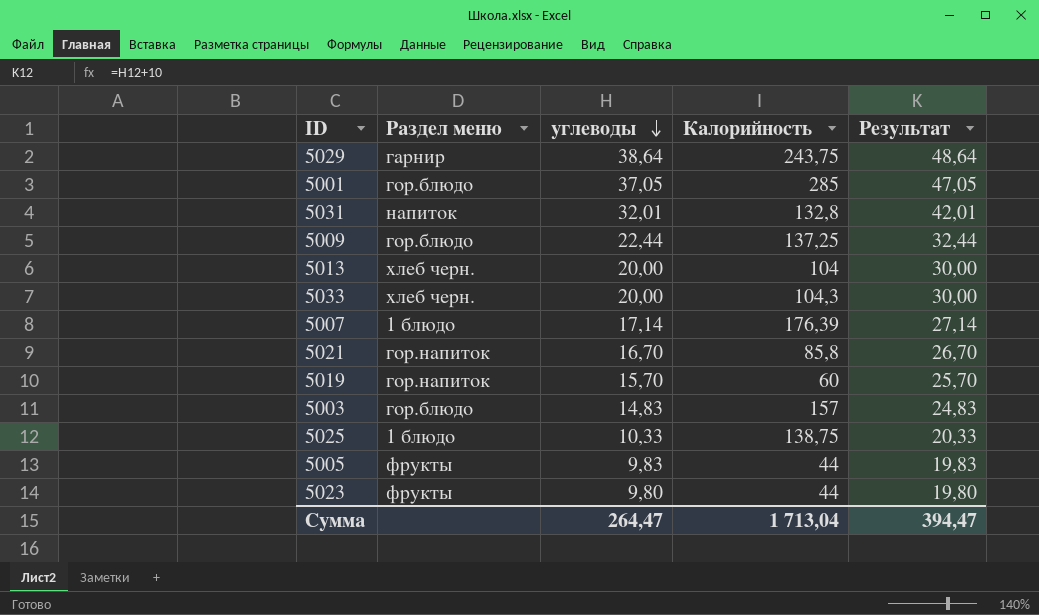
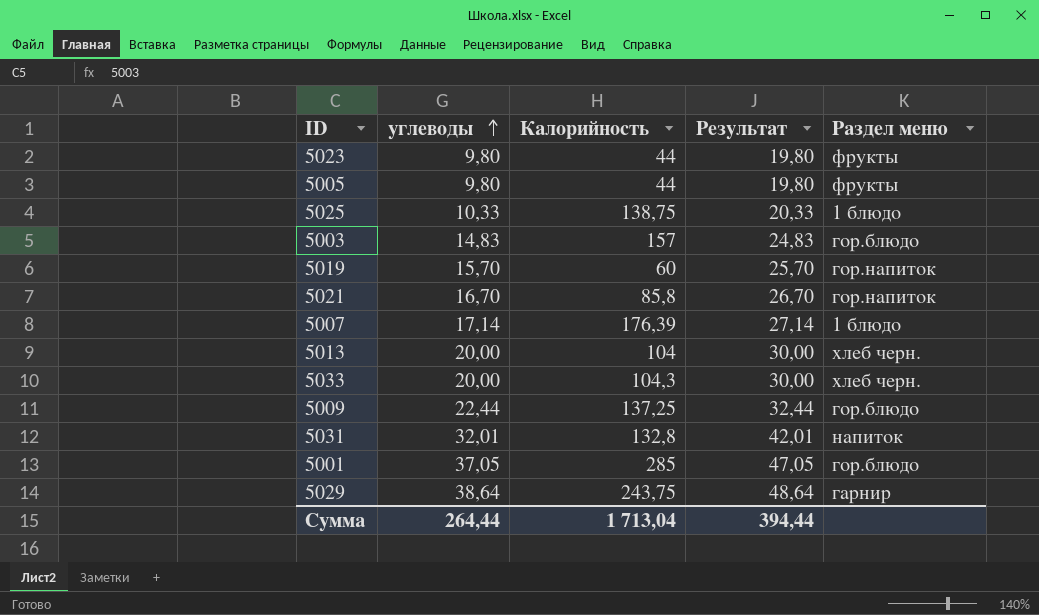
row order: углеводы descending -> углеводы ascending
column Раздел меню | position: 2 -> 5
5005 | углеводы: 9,83 -> 9,80
5005 | Результат: 19,83 -> 19,80
Сумма | углеводы: 264,47 -> 264,44
Сумма | Результат: 394,47 -> 394,44

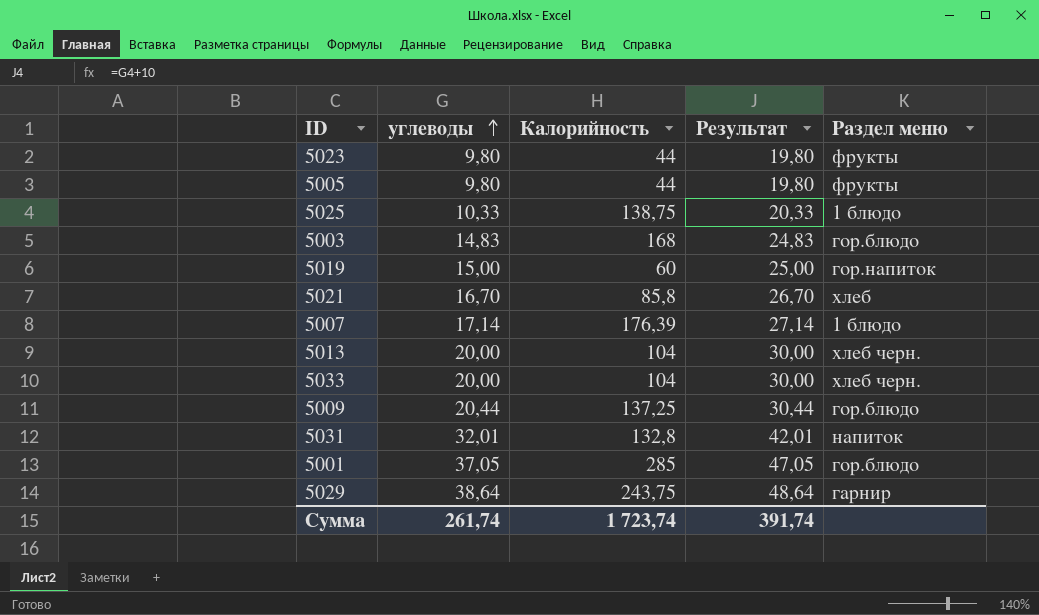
5003 | Калорийность: 157 -> 168
5019 | углеводы: 15,70 -> 15,00
5019 | Результат: 25,70 -> 25,00
5021 | Раздел меню: гор.напиток -> хлеб
5033 | Калорийность: 104,3 -> 104
5009 | углеводы: 22,44 -> 20,44
5009 | Результат: 32,44 -> 30,44
Сумма | углеводы: 264,44 -> 261,74
Сумма | Калорийность: 1 713,04 -> 1 723,74
Сумма | Результат: 394,44 -> 391,74

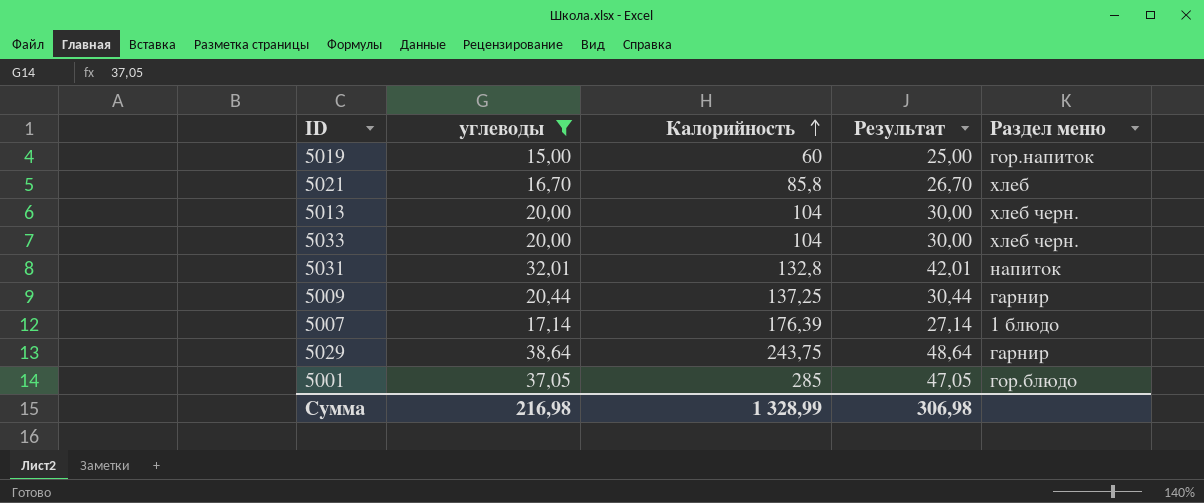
filter: none -> углеводы >= 15,00
row order: углеводы ascending -> Калорийность ascending
5009 | Раздел меню: гор.блюдо -> гарнир
Сумма | углеводы: 261,74 -> 216,98
Сумма | Калорийность: 1 723,74 -> 1 328,99
Сумма | Результат: 391,74 -> 306,98

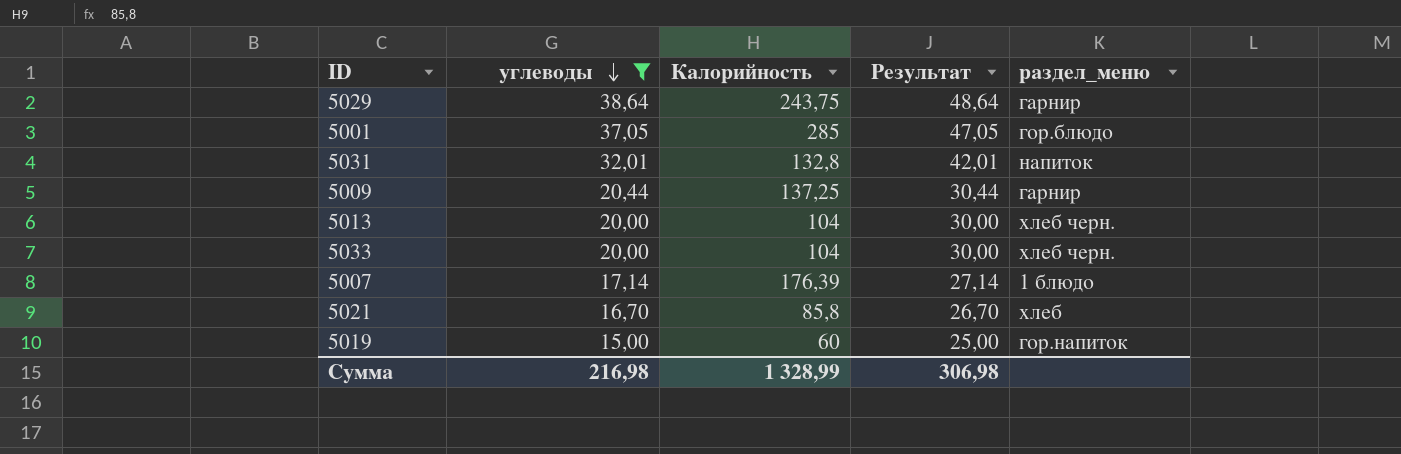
row order: Калорийность ascending -> углеводы descending
column name: Раздел меню -> раздел_меню

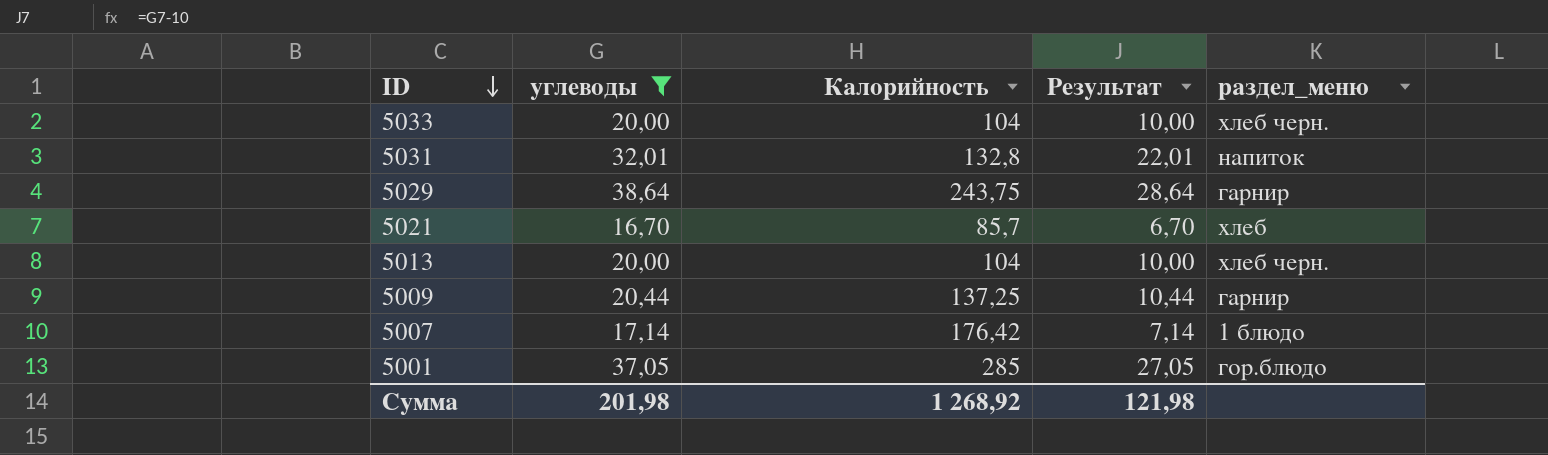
row order: углеводы descending -> ID descending
column Результат | formula: [углеводы] + 10 -> [углеводы] - 10
row 5019: 15,00 | 60 | 25,00 | гор.напиток -> none
5021 | Калорийность: 85,8 -> 85,7
5007 | Калорийность: 176,39 -> 176,42
Сумма | углеводы: 216,98 -> 201,98
Сумма | Калорийность: 1 328,99 -> 1 268,92
Сумма | Результат: 306,98 -> 121,98

